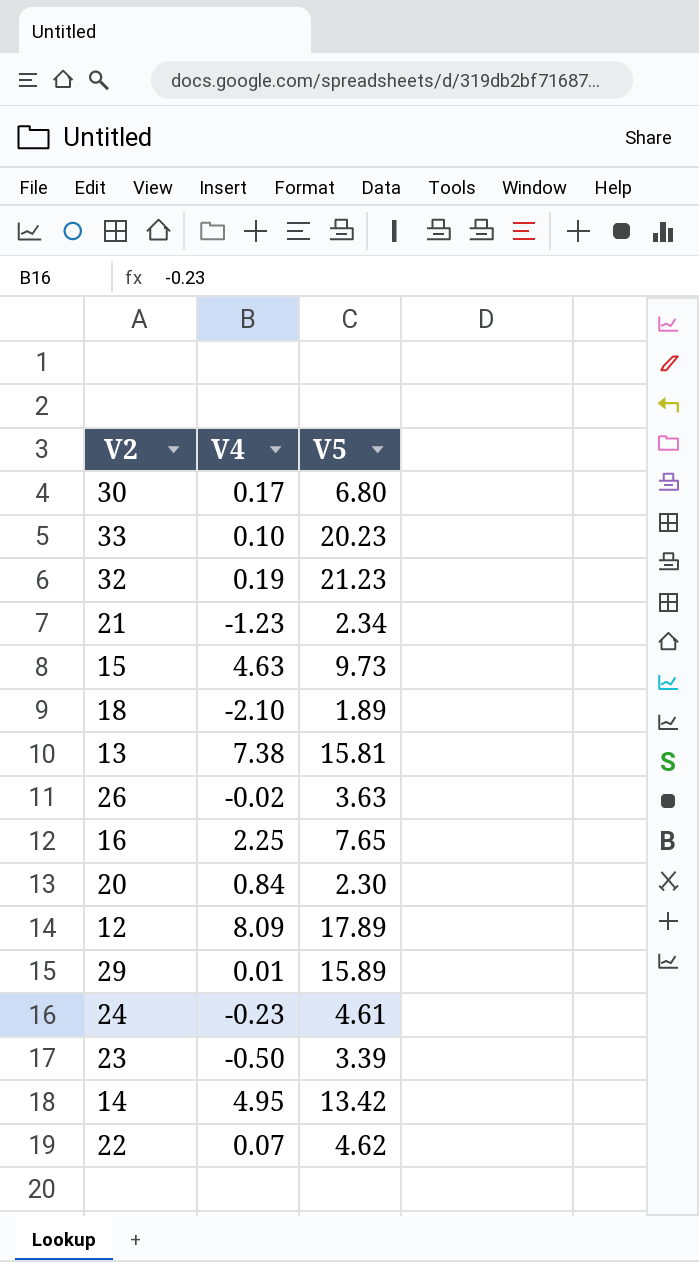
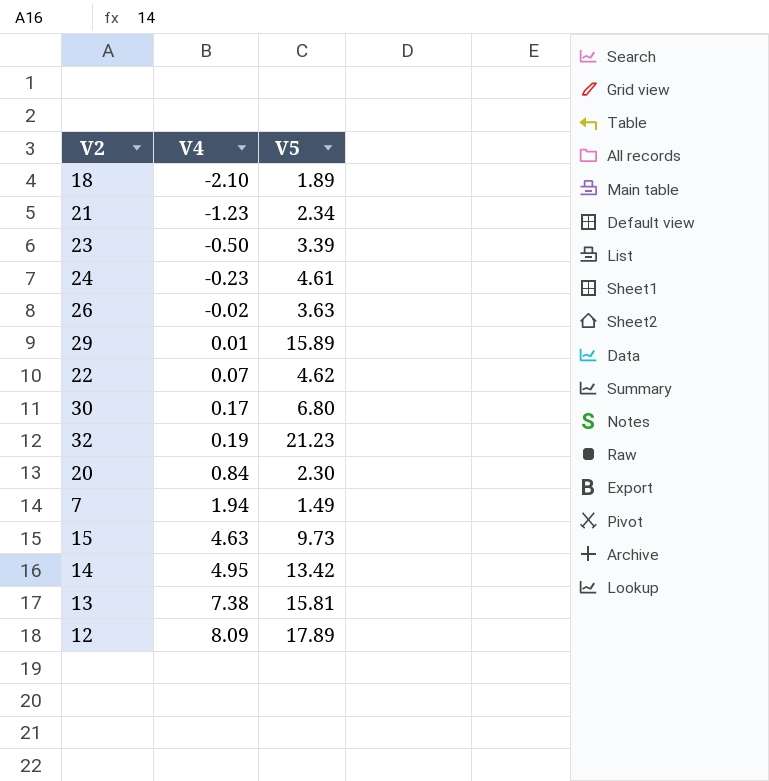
row order: none -> V4 ascending
row 33: 0.10 | 20.23 -> none
row 16: 2.25 | 7.65 -> none
row 7: none -> 1.94 | 1.49

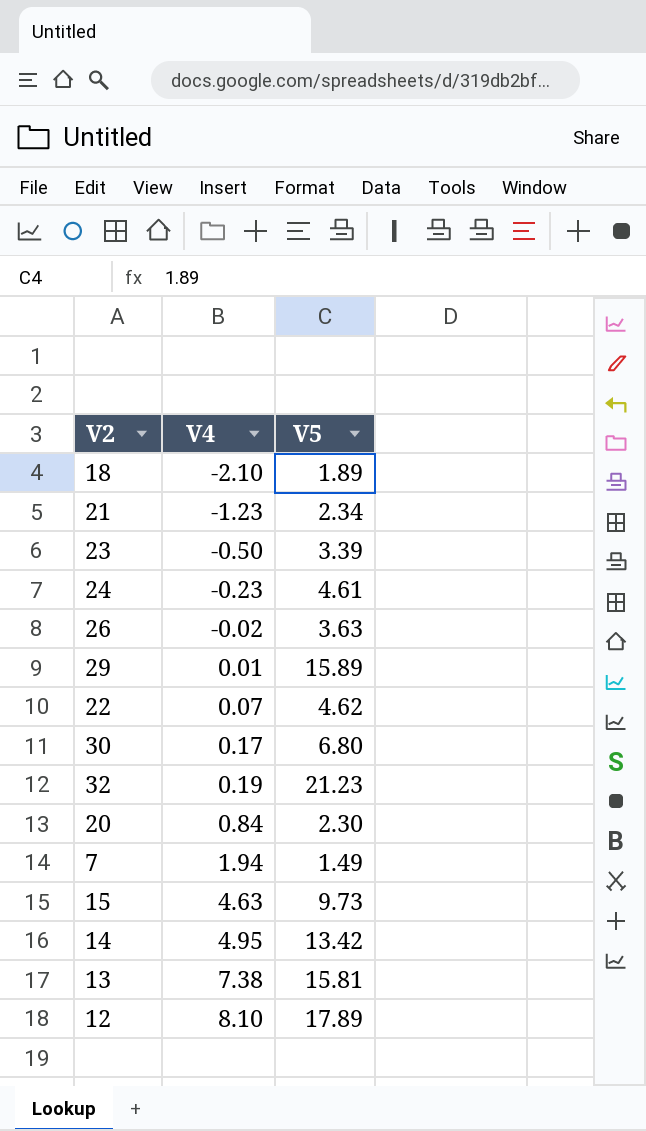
12 | V4: 8.09 -> 8.10

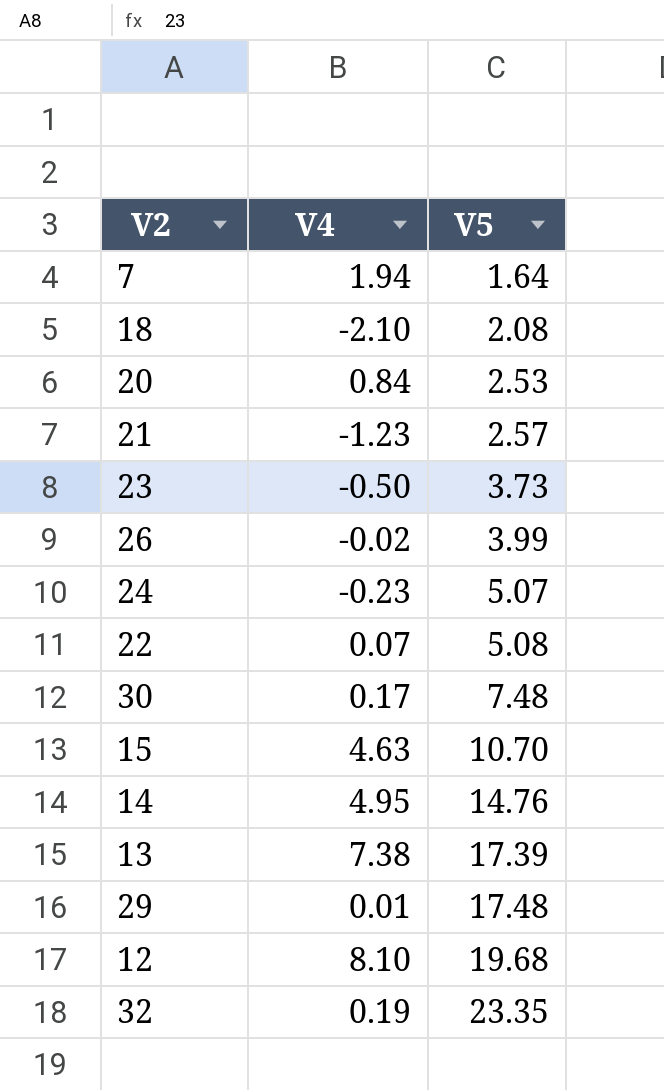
row order: V4 ascending -> V5 ascending
7 | V5: 1.49 -> 1.64
18 | V5: 1.89 -> 2.08
20 | V5: 2.30 -> 2.53
21 | V5: 2.34 -> 2.57
23 | V5: 3.39 -> 3.73
26 | V5: 3.63 -> 3.99
24 | V5: 4.61 -> 5.07
22 | V5: 4.62 -> 5.08
30 | V5: 6.80 -> 7.48
15 | V5: 9.73 -> 10.70
14 | V5: 13.42 -> 14.76
13 | V5: 15.81 -> 17.39
29 | V5: 15.89 -> 17.48
12 | V5: 17.89 -> 19.68
32 | V5: 21.23 -> 23.35

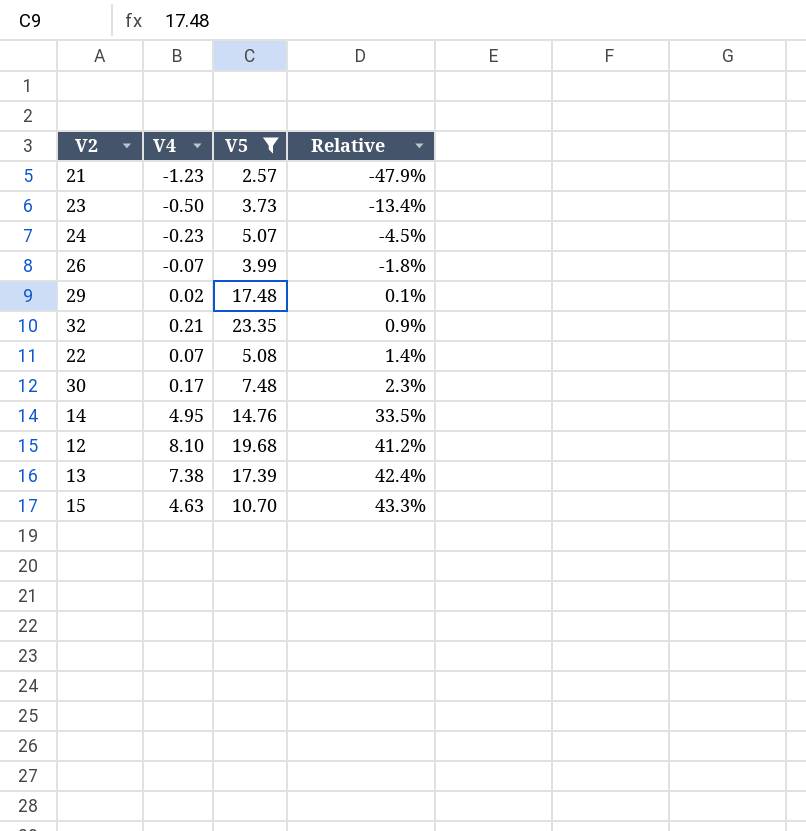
filter: none -> V5 >= 2.57
row order: V5 ascending -> Relative ascending
column Relative | formula: none -> [V4] / [V5]
26 | V4: -0.02 -> -0.07
29 | V4: 0.01 -> 0.02
32 | V4: 0.19 -> 0.21

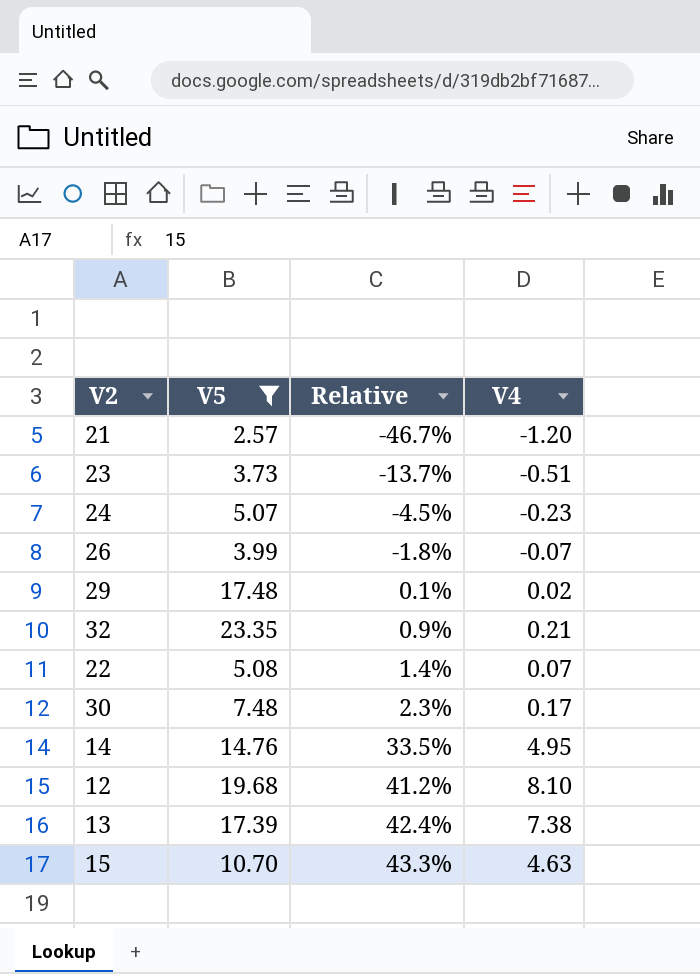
column V4 | position: 2 -> 4
21 | Relative: -47.9% -> -46.7%
21 | V4: -1.23 -> -1.20
23 | Relative: -13.4% -> -13.7%
23 | V4: -0.50 -> -0.51

